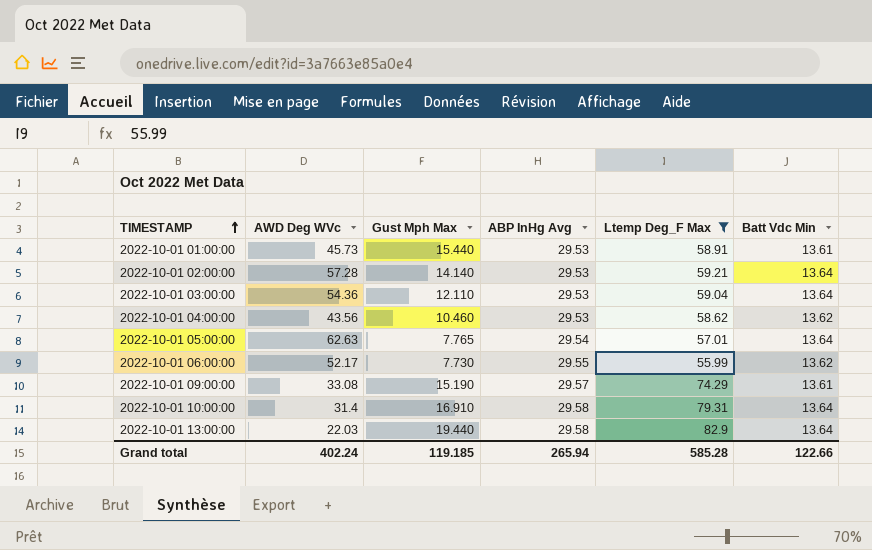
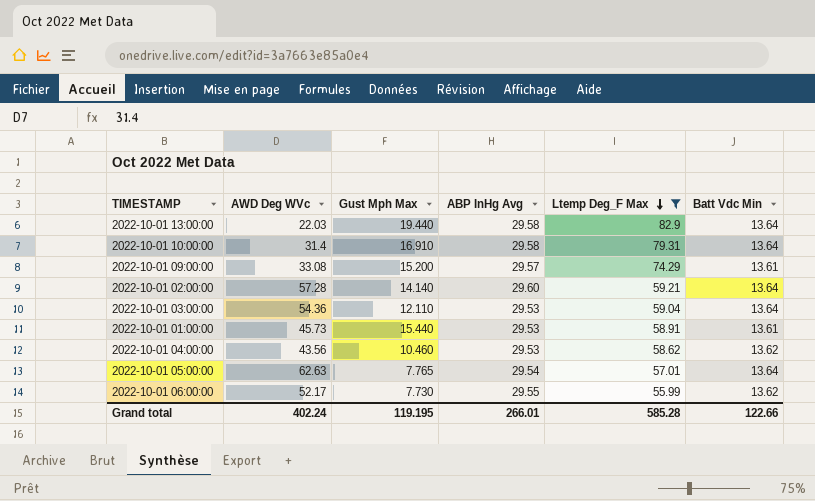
row order: TIMESTAMP ascending -> Ltemp Deg_F Max descending
2022-10-01 09:00:00 | Gust Mph Max: 15.190 -> 15.200
2022-10-01 02:00:00 | ABP InHg Avg: 29.53 -> 29.60
Grand total | Gust Mph Max: 119.185 -> 119.195
Grand total | ABP InHg Avg: 265.94 -> 266.01

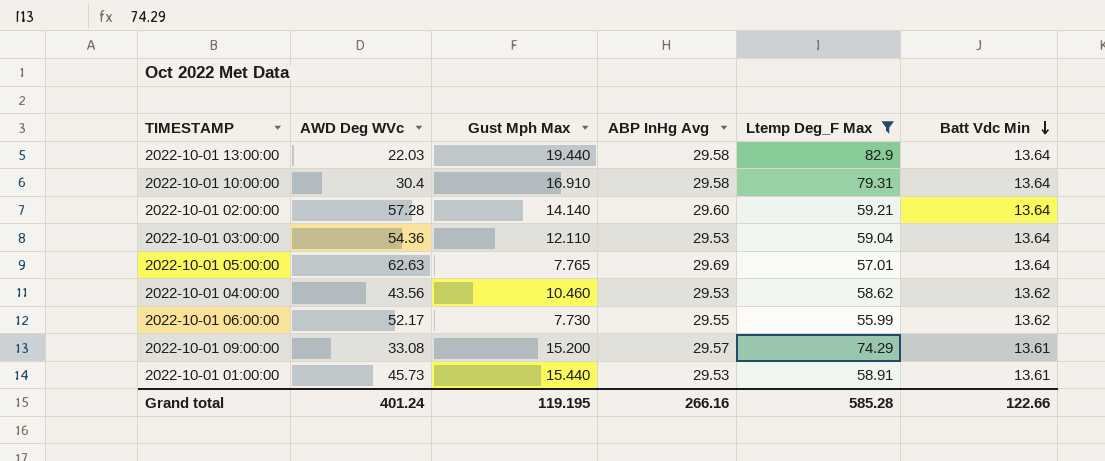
row order: Ltemp Deg_F Max descending -> Batt Vdc Min descending
2022-10-01 10:00:00 | AWD Deg WVc: 31.4 -> 30.4
2022-10-01 05:00:00 | ABP InHg Avg: 29.54 -> 29.69
Grand total | AWD Deg WVc: 402.24 -> 401.24
Grand total | ABP InHg Avg: 266.01 -> 266.16

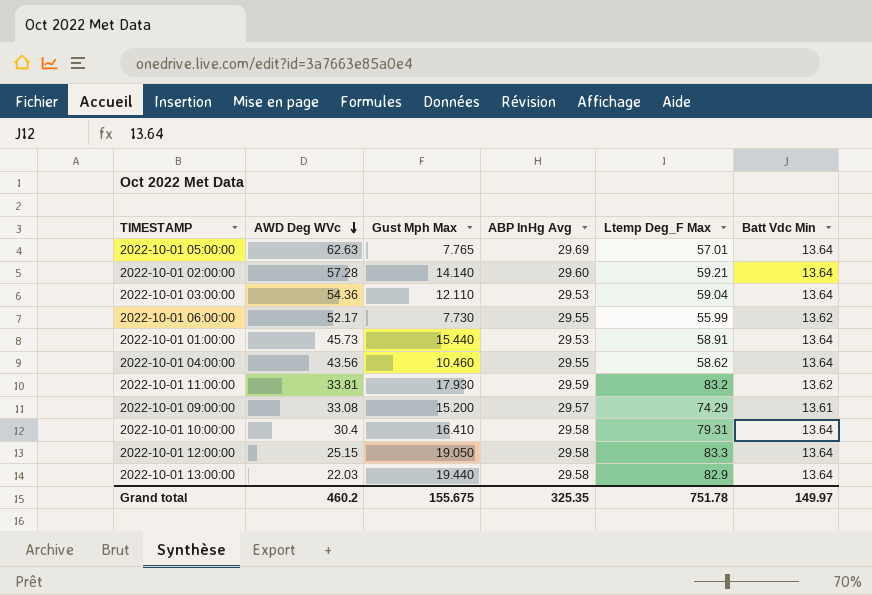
filter: Ltemp Deg_F Max <= 82.9 -> none
row order: Batt Vdc Min descending -> AWD Deg WVc descending
2022-10-01 01:00:00 | Batt Vdc Min: 13.61 -> 13.64
2022-10-01 04:00:00 | ABP InHg Avg: 29.53 -> 29.55
2022-10-01 04:00:00 | Batt Vdc Min: 13.62 -> 13.64
2022-10-01 10:00:00 | Gust Mph Max: 16.910 -> 16.410
Grand total | AWD Deg WVc: 401.24 -> 460.2
Grand total | Gust Mph Max: 119.195 -> 155.675
Grand total | ABP InHg Avg: 266.16 -> 325.35
Grand total | Ltemp Deg_F Max: 585.28 -> 751.78
Grand total | Batt Vdc Min: 122.66 -> 149.97

